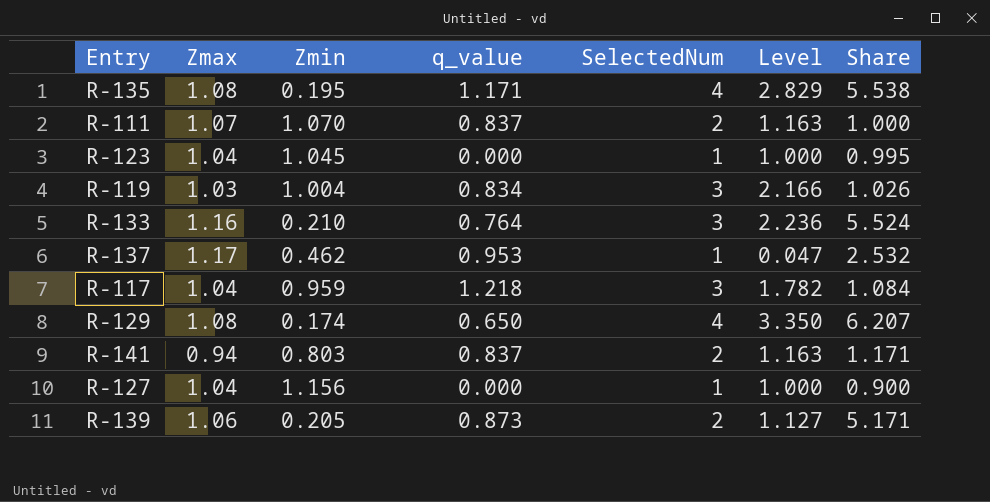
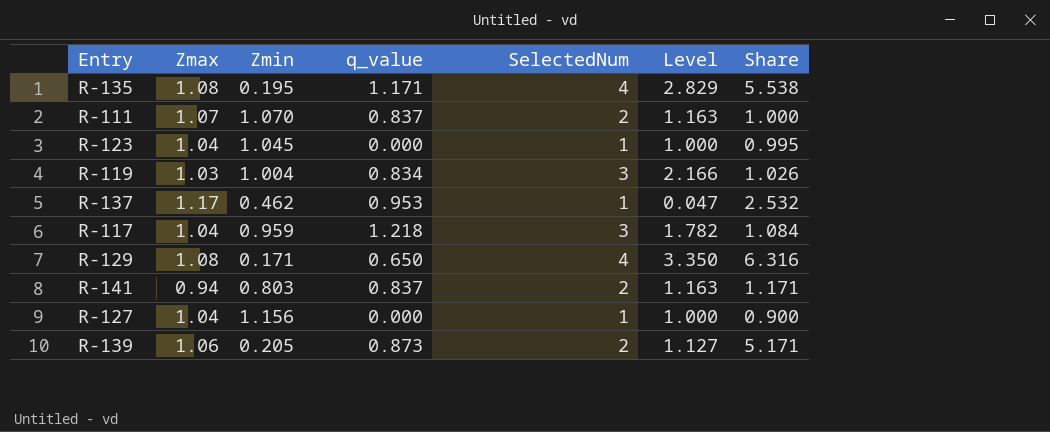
row R-133: 1.16 | 0.210 | 0.764 | 3 | 2.236 | 5.524 -> none
R-129 | Zmin: 0.174 -> 0.171
R-129 | Share: 6.207 -> 6.316

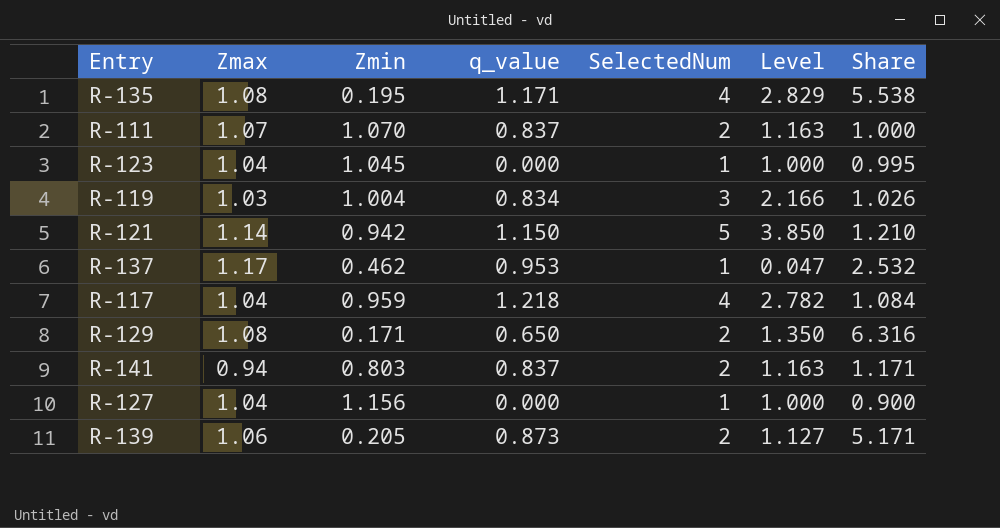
row R-121: none -> 1.14 | 0.942 | 1.150 | 5 | 3.850 | 1.210
R-117 | SelectedNum: 3 -> 4
R-117 | Level: 1.782 -> 2.782
R-129 | SelectedNum: 4 -> 2
R-129 | Level: 3.350 -> 1.350

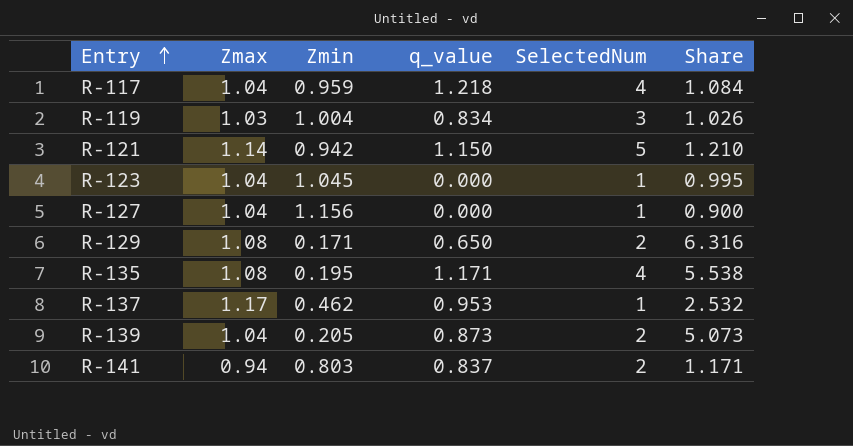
row order: none -> Entry ascending
column Level | formula: [SelectedNum] - [q_value] -> none
row R-111: 1.07 | 1.070 | 0.837 | 2 | 1.163 | 1.000 -> none
R-139 | Zmax: 1.06 -> 1.04
R-139 | Share: 5.171 -> 5.073

